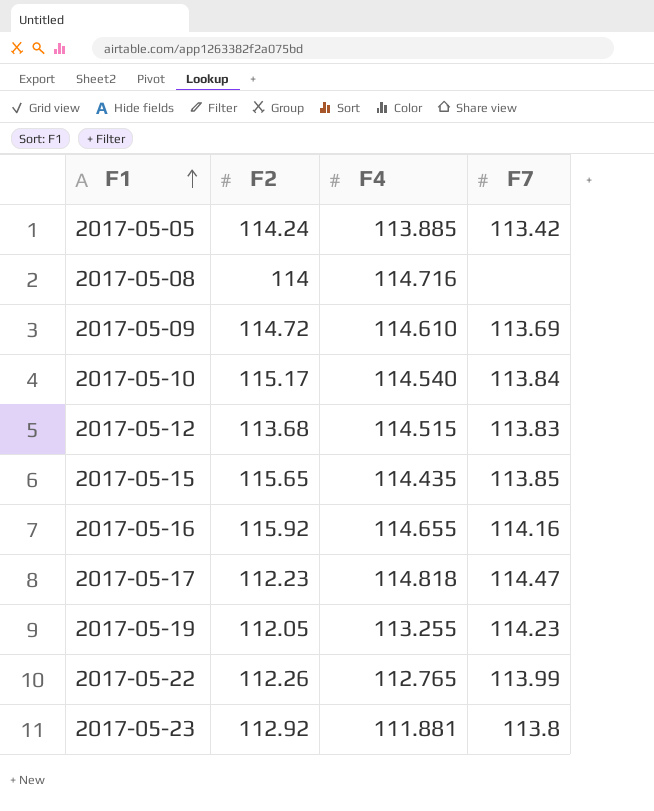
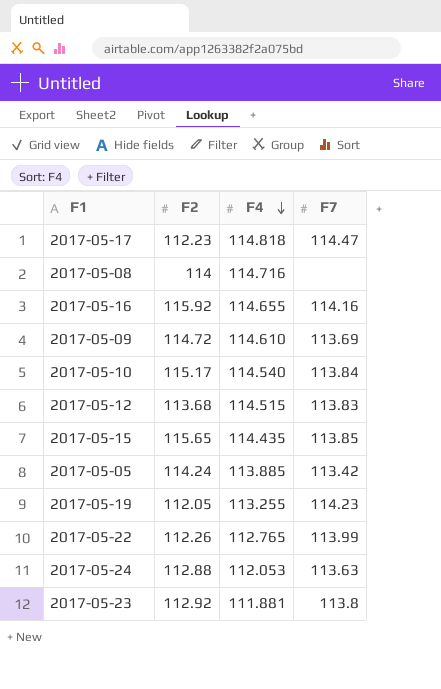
row order: F1 ascending -> F4 descending
row 2017-05-24: none -> 112.88 | 112.053 | 113.63

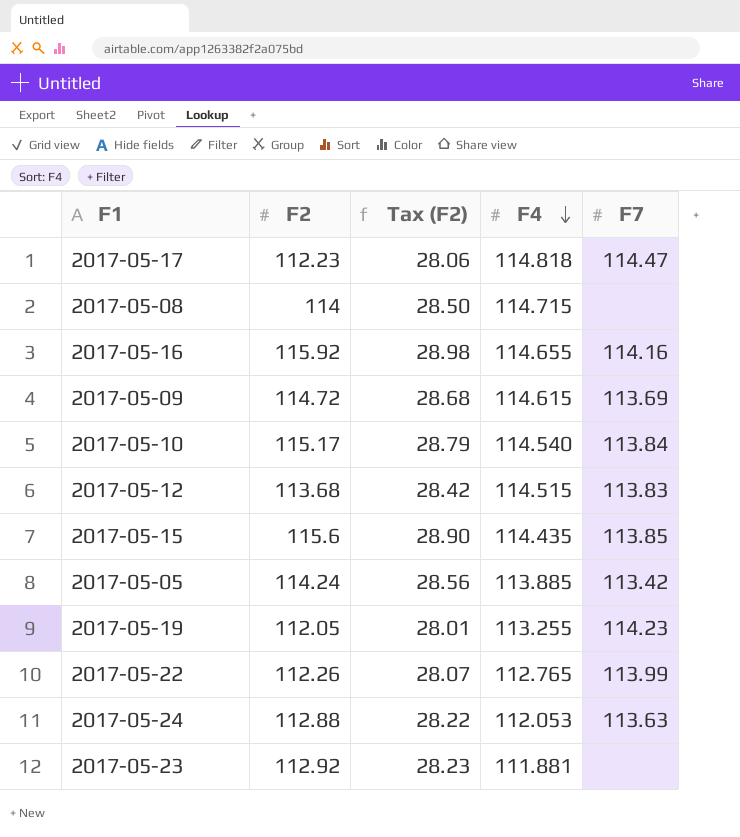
column Tax (F2) | formula: none -> [F2] * 0.25
2017-05-08 | F4: 114.716 -> 114.715
2017-05-09 | F4: 114.610 -> 114.615
2017-05-15 | F2: 115.65 -> 115.6
2017-05-23 | F7: 113.8 -> none

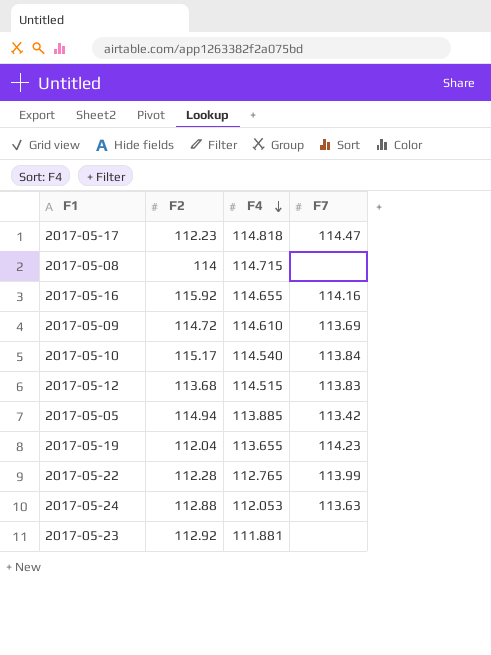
column Tax (F2) | formula: [F2] * 0.25 -> none
row 2017-05-15: 115.6 | 28.90 | 114.435 | 113.85 -> none
2017-05-09 | F4: 114.615 -> 114.610
2017-05-05 | F2: 114.24 -> 114.94
2017-05-19 | F2: 112.05 -> 112.04
2017-05-19 | F4: 113.255 -> 113.655
2017-05-22 | F2: 112.26 -> 112.28

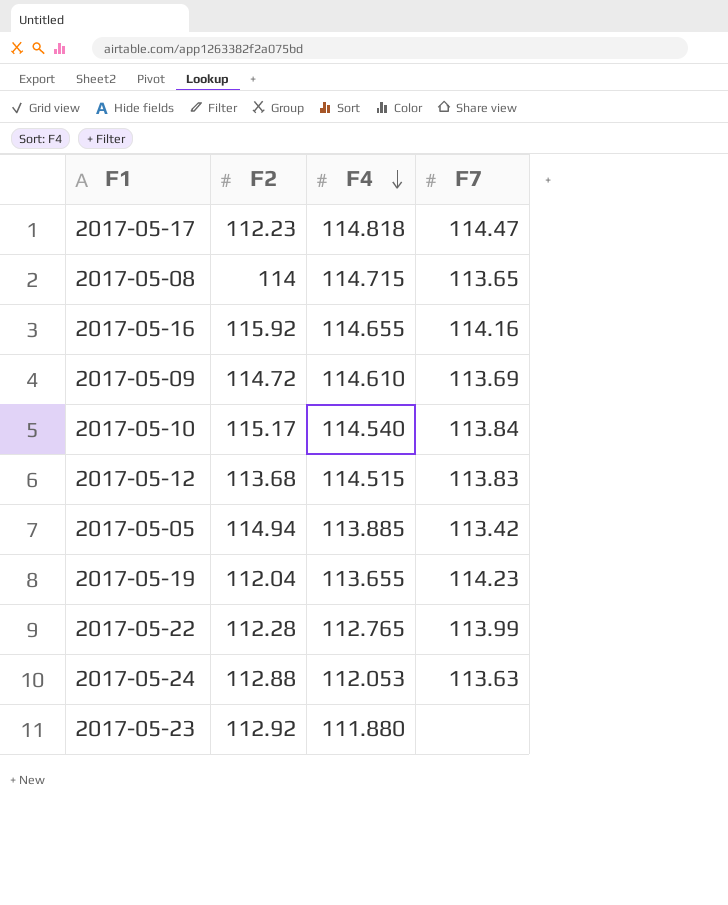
2017-05-08 | F7: none -> 113.65
2017-05-23 | F4: 111.881 -> 111.880

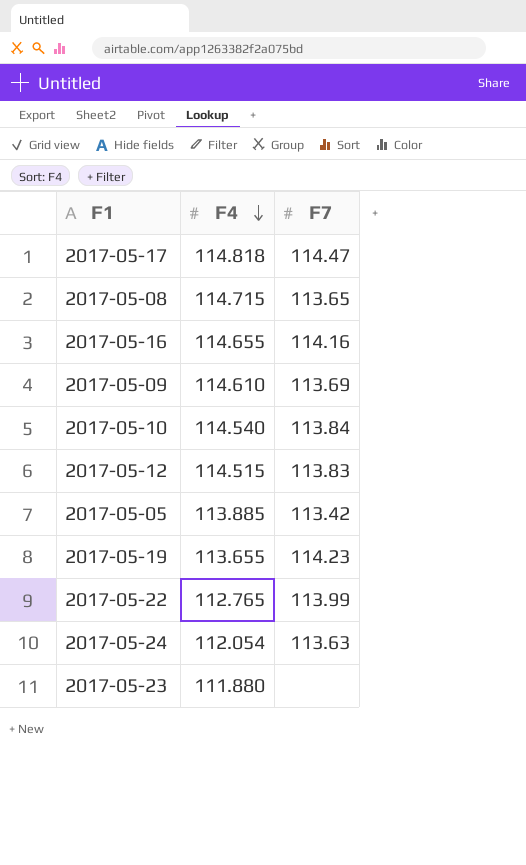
column F2 | position: 2 -> none
2017-05-24 | F4: 112.053 -> 112.054

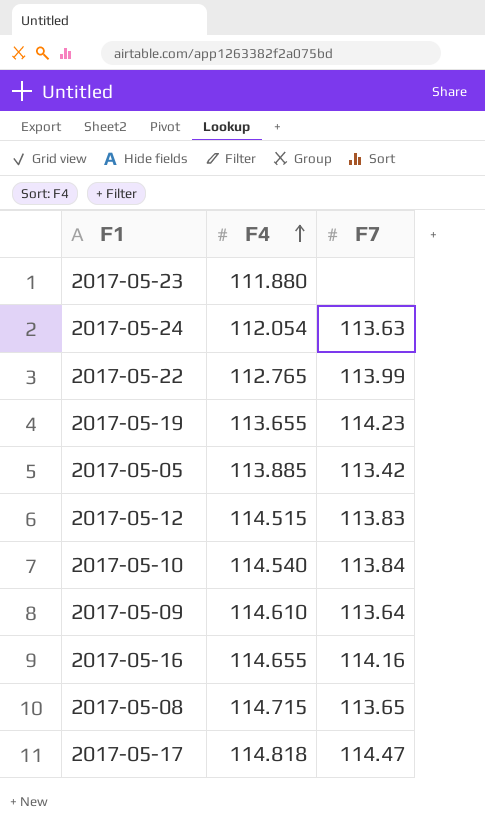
row order: F4 descending -> F4 ascending
2017-05-09 | F7: 113.69 -> 113.64

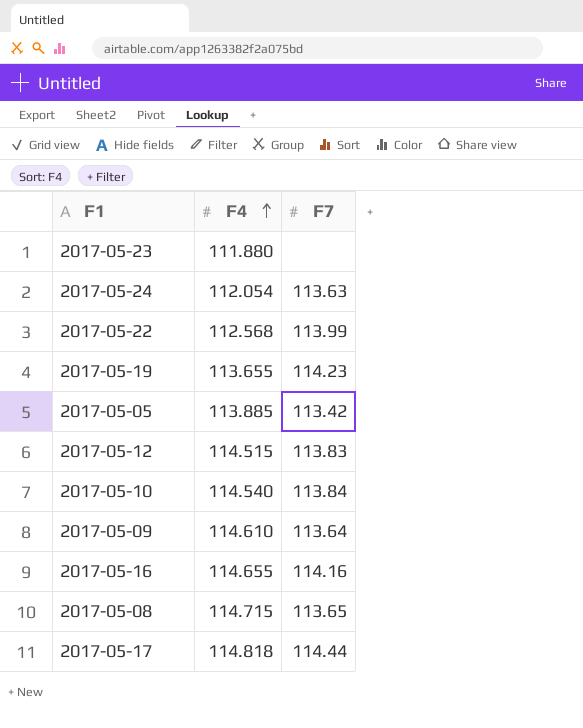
2017-05-22 | F4: 112.765 -> 112.568
2017-05-17 | F7: 114.47 -> 114.44

